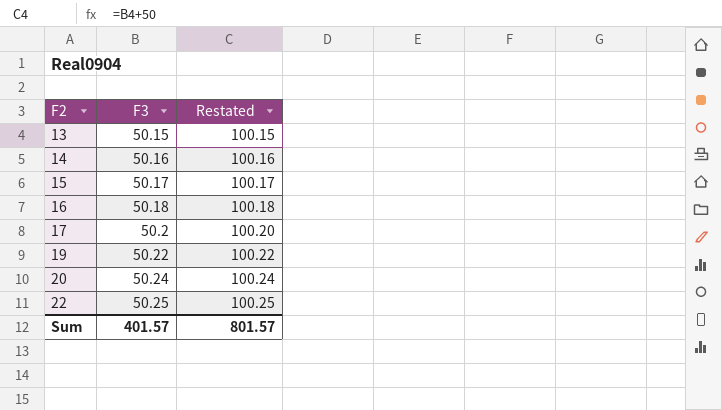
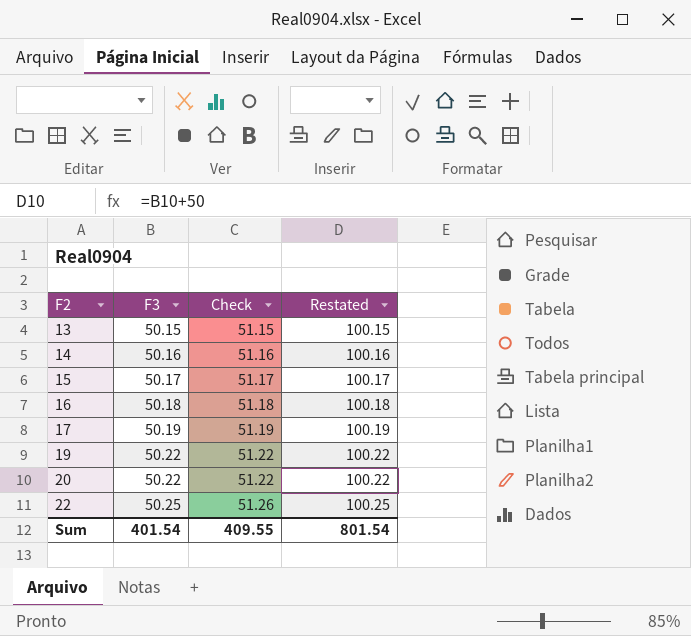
column Check | formula: none -> [F3] * 1.02
17 | F3: 50.2 -> 50.19
17 | Restated: 100.20 -> 100.19
20 | F3: 50.24 -> 50.22
20 | Restated: 100.24 -> 100.22
Sum | F3: 401.57 -> 401.54
Sum | Restated: 801.57 -> 801.54

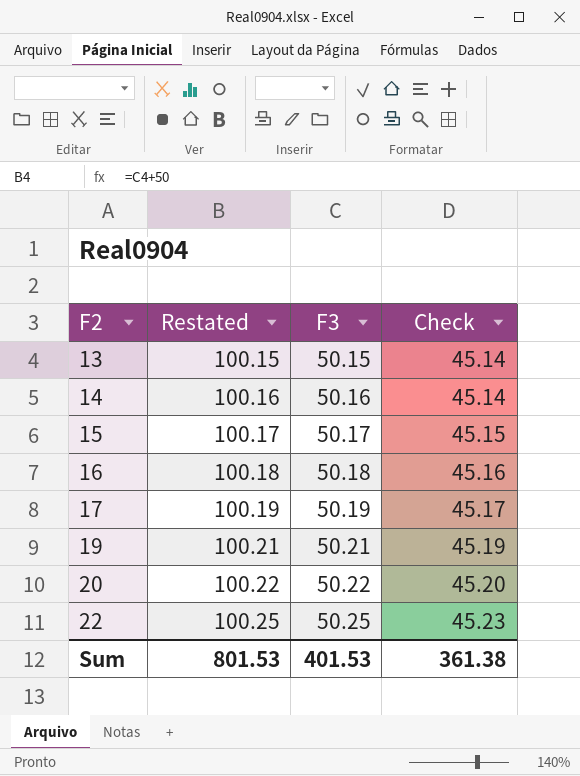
column Restated | position: 4 -> 2
column Check | formula: [F3] * 1.02 -> [F3] * 0.9
19 | Restated: 100.22 -> 100.21
19 | F3: 50.22 -> 50.21
Sum | Restated: 801.54 -> 801.53
Sum | F3: 401.54 -> 401.53
Sum | Check: 409.55 -> 361.38

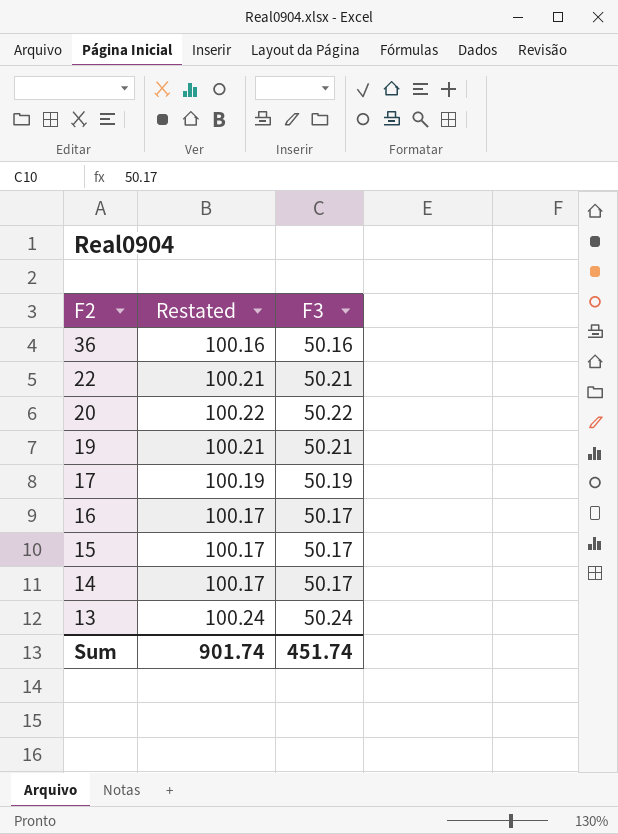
row order: F2 ascending -> F2 descending
column Check | formula: [F3] * 0.9 -> none
row 36: none -> 100.16 | 50.16
22 | Restated: 100.25 -> 100.21
22 | F3: 50.25 -> 50.21
16 | Restated: 100.18 -> 100.17
16 | F3: 50.18 -> 50.17
14 | Restated: 100.16 -> 100.17
14 | F3: 50.16 -> 50.17
13 | Restated: 100.15 -> 100.24
13 | F3: 50.15 -> 50.24
Sum | Restated: 801.53 -> 901.74
Sum | F3: 401.53 -> 451.74

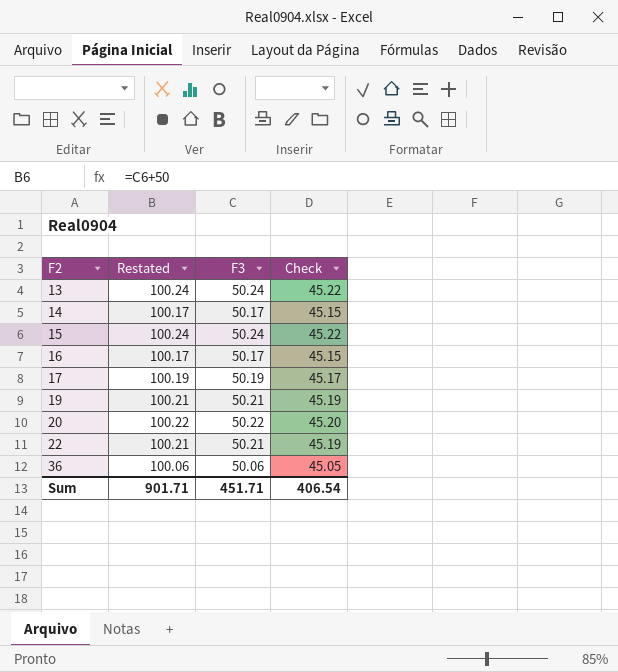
row order: F2 descending -> F2 ascending
column Check | formula: none -> [F3] * 0.9
15 | Restated: 100.17 -> 100.24
15 | F3: 50.17 -> 50.24
36 | Restated: 100.16 -> 100.06
36 | F3: 50.16 -> 50.06
Sum | Restated: 901.74 -> 901.71
Sum | F3: 451.74 -> 451.71

